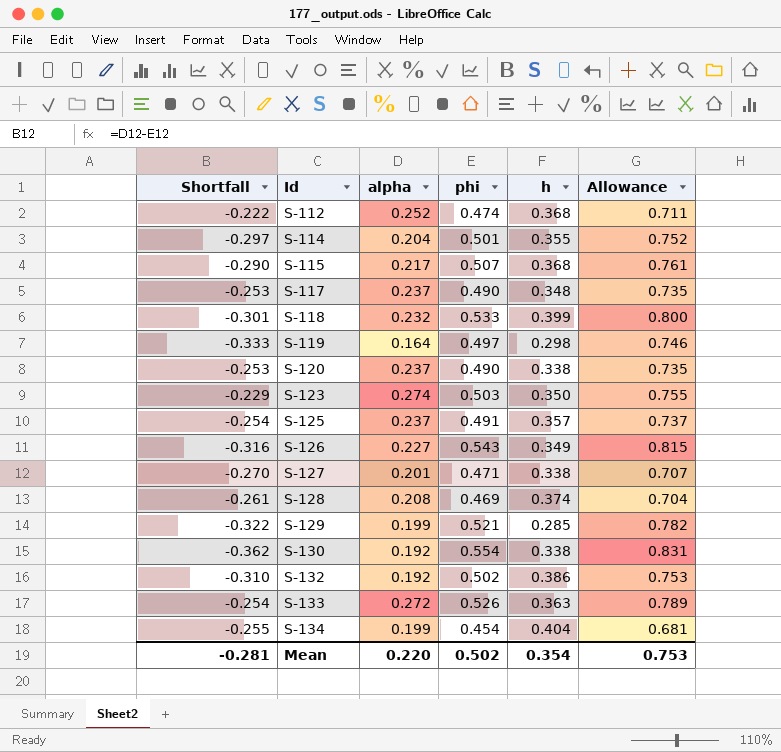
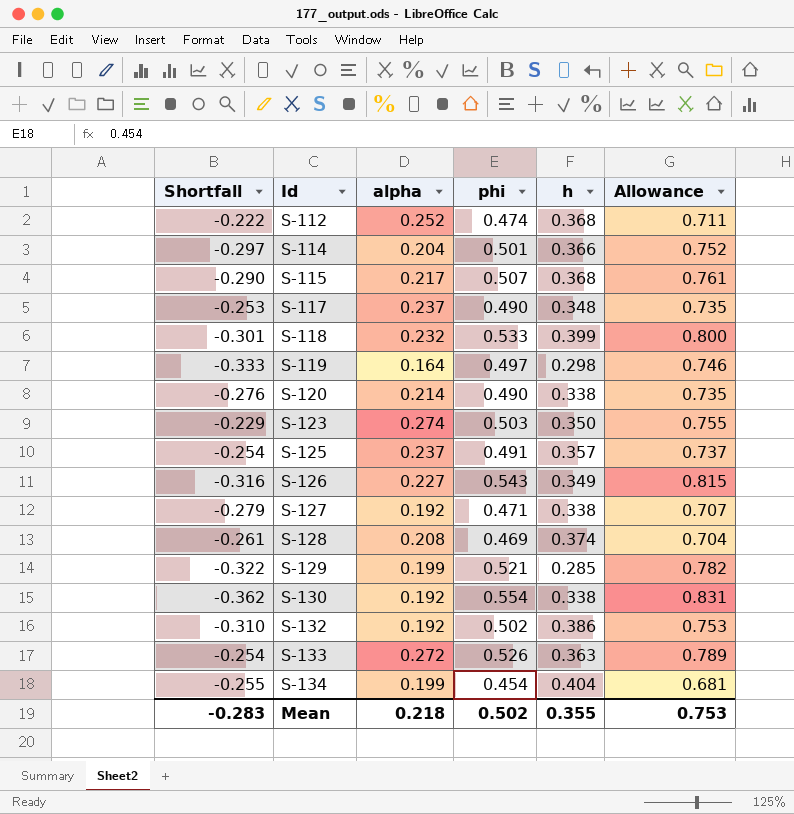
S-114 | h: 0.355 -> 0.366
S-120 | Shortfall: -0.253 -> -0.276
S-120 | alpha: 0.237 -> 0.214
S-127 | Shortfall: -0.270 -> -0.279
S-127 | alpha: 0.201 -> 0.192
Mean | Shortfall: -0.281 -> -0.283
Mean | alpha: 0.220 -> 0.218
Mean | h: 0.354 -> 0.355

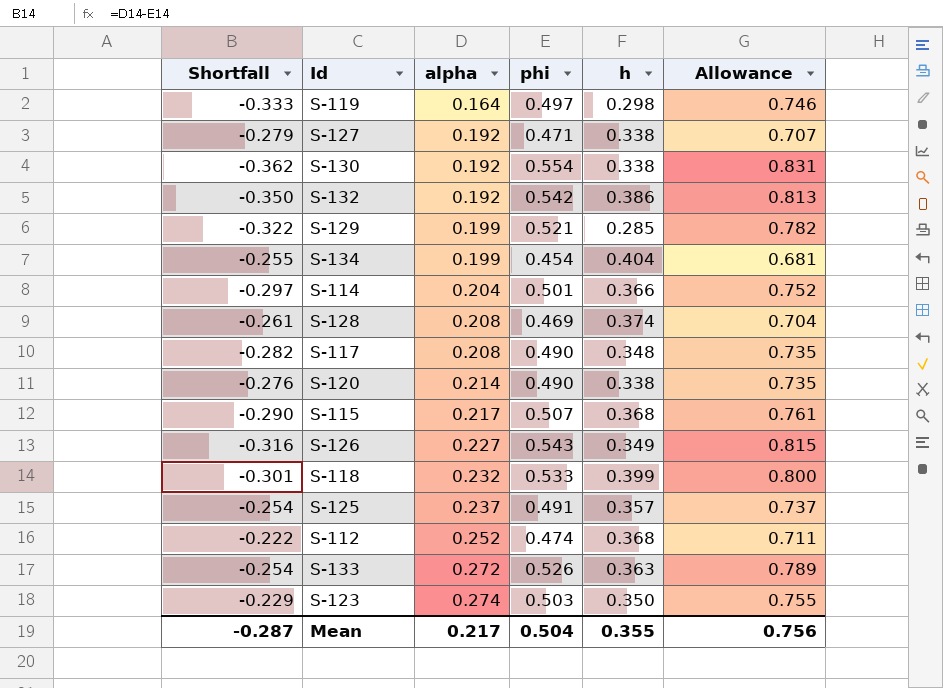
row order: Id ascending -> alpha ascending
S-132 | Shortfall: -0.310 -> -0.350
S-132 | phi: 0.502 -> 0.542
S-132 | Allowance: 0.753 -> 0.813
S-117 | Shortfall: -0.253 -> -0.282
S-117 | alpha: 0.237 -> 0.208
Mean | Shortfall: -0.283 -> -0.287
Mean | alpha: 0.218 -> 0.217
Mean | phi: 0.502 -> 0.504
Mean | Allowance: 0.753 -> 0.756

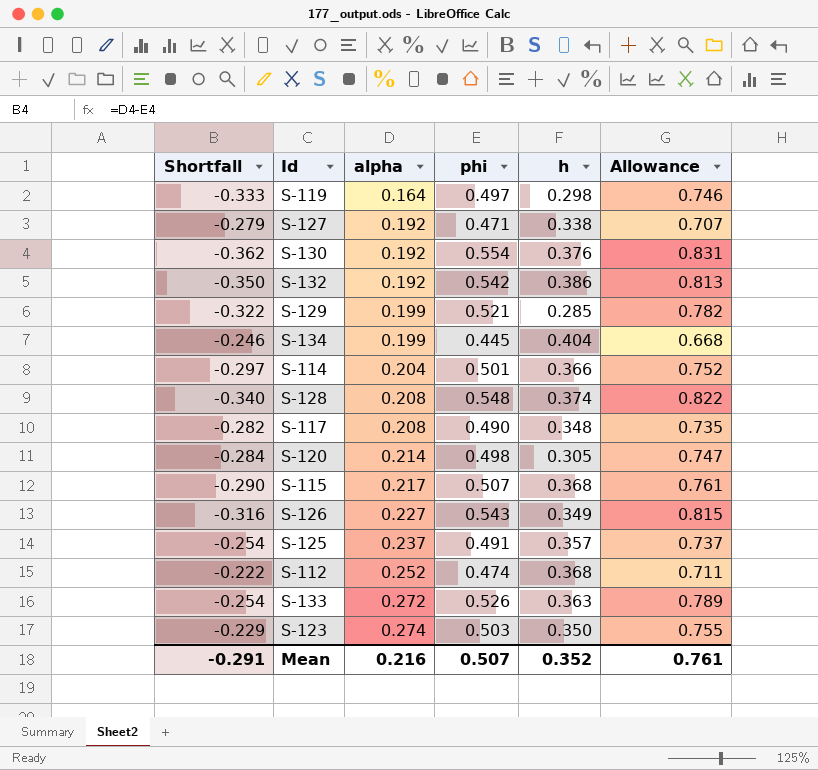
row S-118: -0.301 | 0.232 | 0.533 | 0.399 | 0.800 -> none
S-130 | h: 0.338 -> 0.376
S-134 | Shortfall: -0.255 -> -0.246
S-134 | phi: 0.454 -> 0.445
S-134 | Allowance: 0.681 -> 0.668
S-128 | Shortfall: -0.261 -> -0.340
S-128 | phi: 0.469 -> 0.548
S-128 | Allowance: 0.704 -> 0.822
S-120 | Shortfall: -0.276 -> -0.284
S-120 | phi: 0.490 -> 0.498
S-120 | h: 0.338 -> 0.305
S-120 | Allowance: 0.735 -> 0.747
Mean | Shortfall: -0.287 -> -0.291
Mean | alpha: 0.217 -> 0.216
Mean | phi: 0.504 -> 0.507
Mean | h: 0.355 -> 0.352
Mean | Allowance: 0.756 -> 0.761

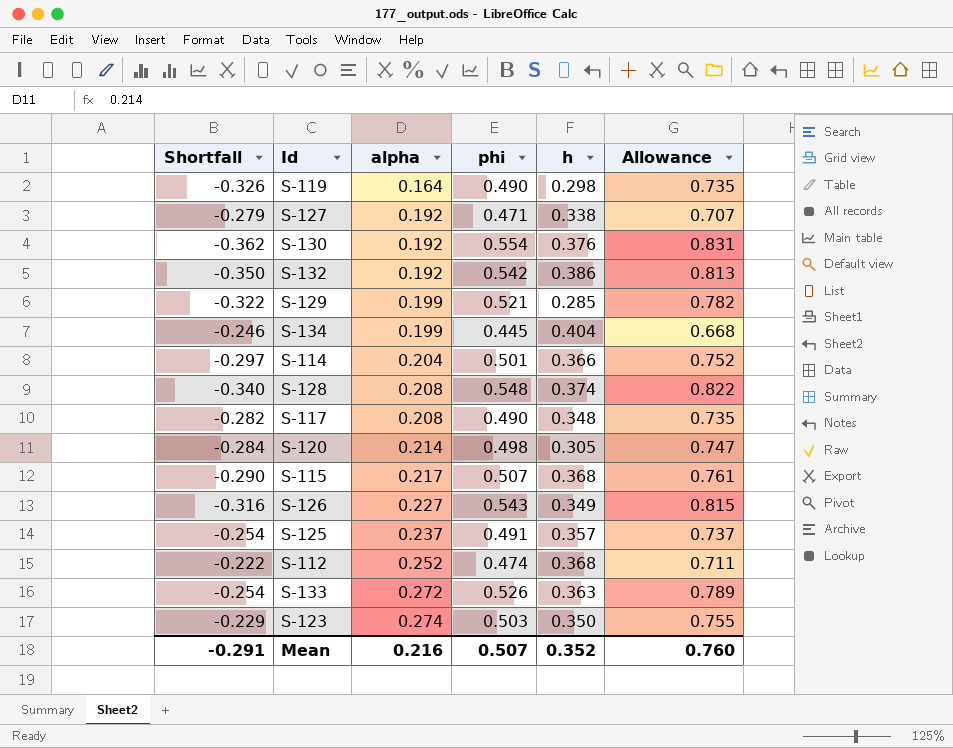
S-119 | Shortfall: -0.333 -> -0.326
S-119 | phi: 0.497 -> 0.490
S-119 | Allowance: 0.746 -> 0.735
Mean | Allowance: 0.761 -> 0.760

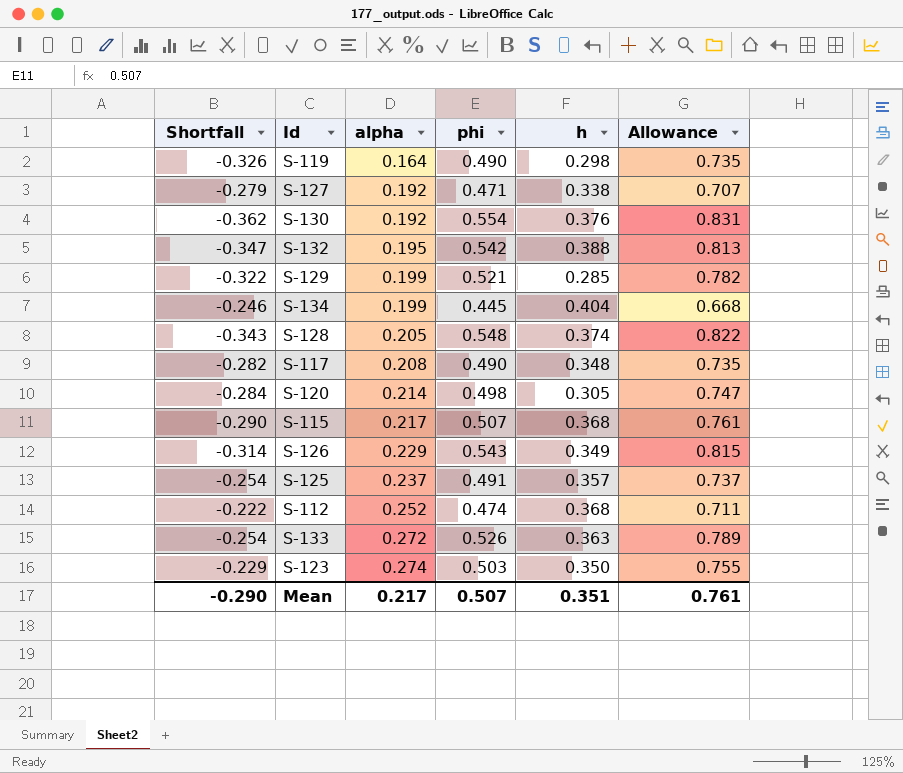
row S-114: -0.297 | 0.204 | 0.501 | 0.366 | 0.752 -> none
S-132 | Shortfall: -0.350 -> -0.347
S-132 | alpha: 0.192 -> 0.195
S-132 | h: 0.386 -> 0.388
S-128 | Shortfall: -0.340 -> -0.343
S-128 | alpha: 0.208 -> 0.205
S-126 | Shortfall: -0.316 -> -0.314
S-126 | alpha: 0.227 -> 0.229
Mean | Shortfall: -0.291 -> -0.290
Mean | alpha: 0.216 -> 0.217
Mean | h: 0.352 -> 0.351
Mean | Allowance: 0.760 -> 0.761

